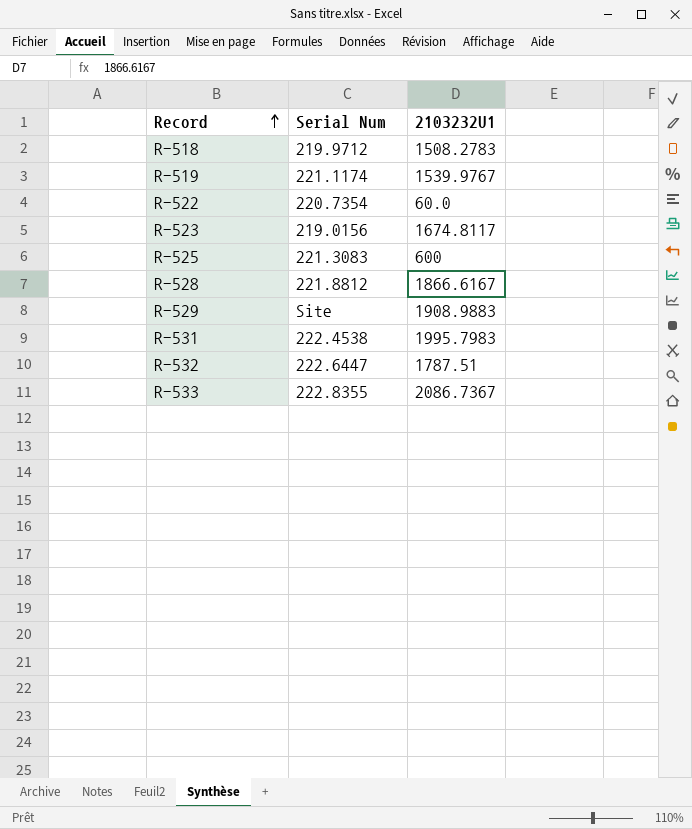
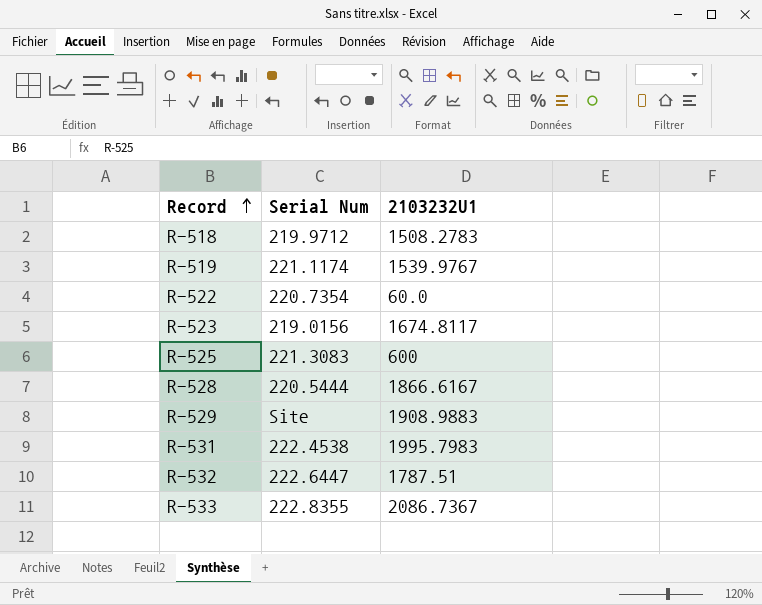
R-528 | Serial Num: 221.8812 -> 220.5444

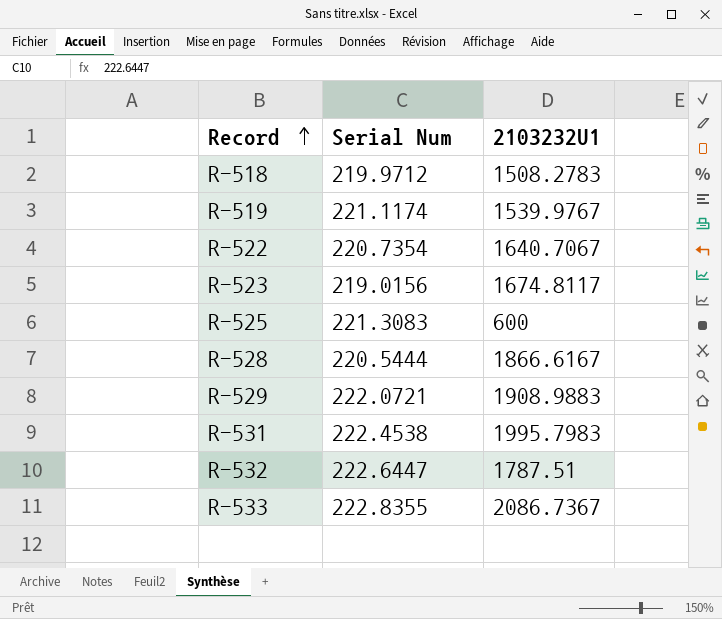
R-522 | 2103232U1: 60.0 -> 1640.7067
R-529 | Serial Num: Site -> 222.0721

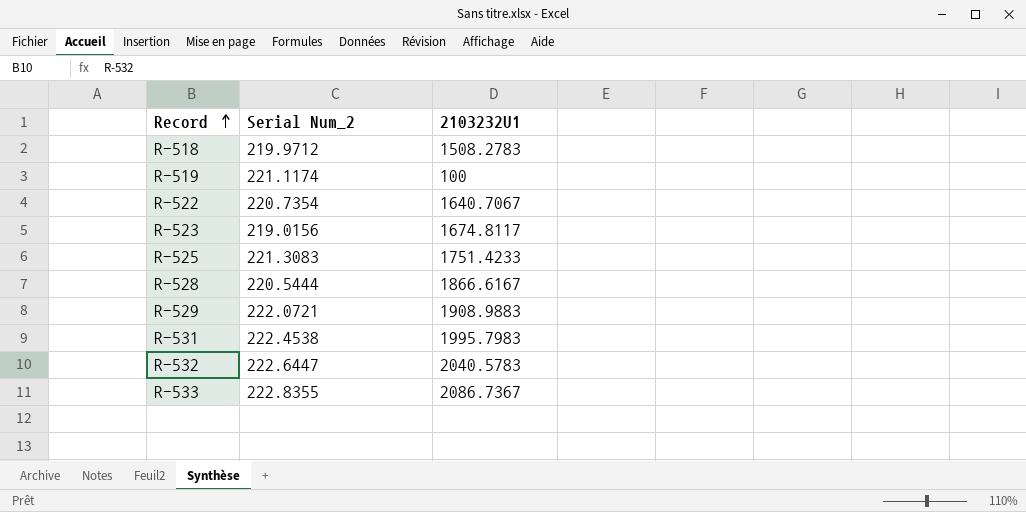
column name: Serial Num -> Serial Num_2
R-519 | 2103232U1: 1539.9767 -> 100
R-525 | 2103232U1: 600 -> 1751.4233
R-532 | 2103232U1: 1787.51 -> 2040.5783

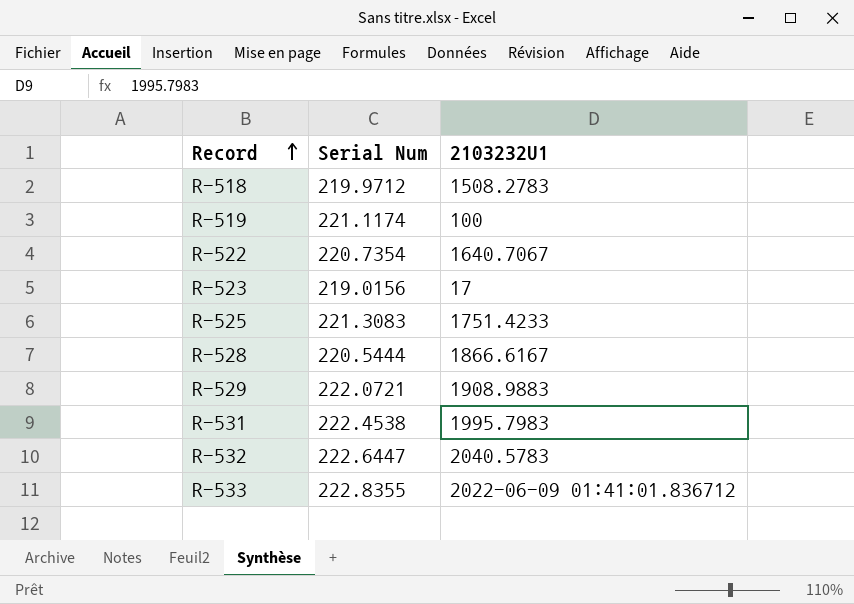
column name: Serial Num_2 -> Serial Num
R-523 | 2103232U1: 1674.8117 -> 17
R-533 | 2103232U1: 2086.7367 -> 2022-06-09 01:41:01.836712

